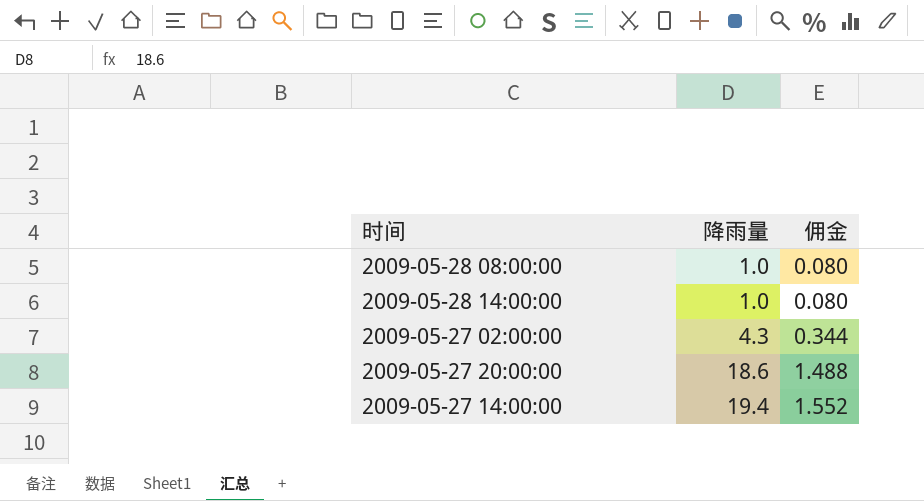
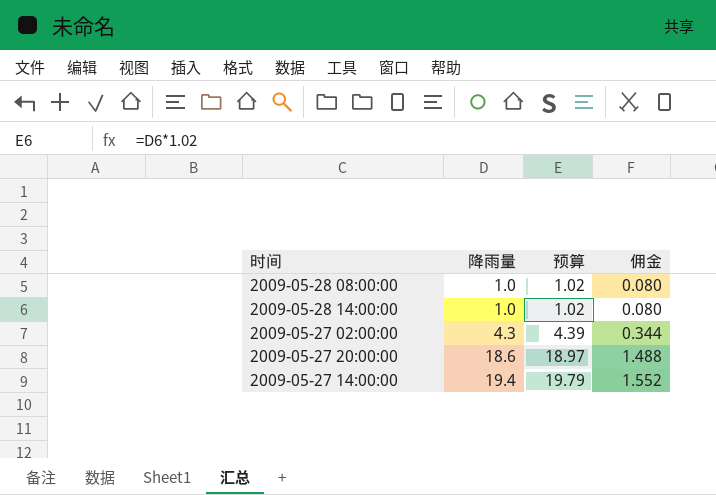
column 预算 | formula: none -> [降雨量] * 1.02

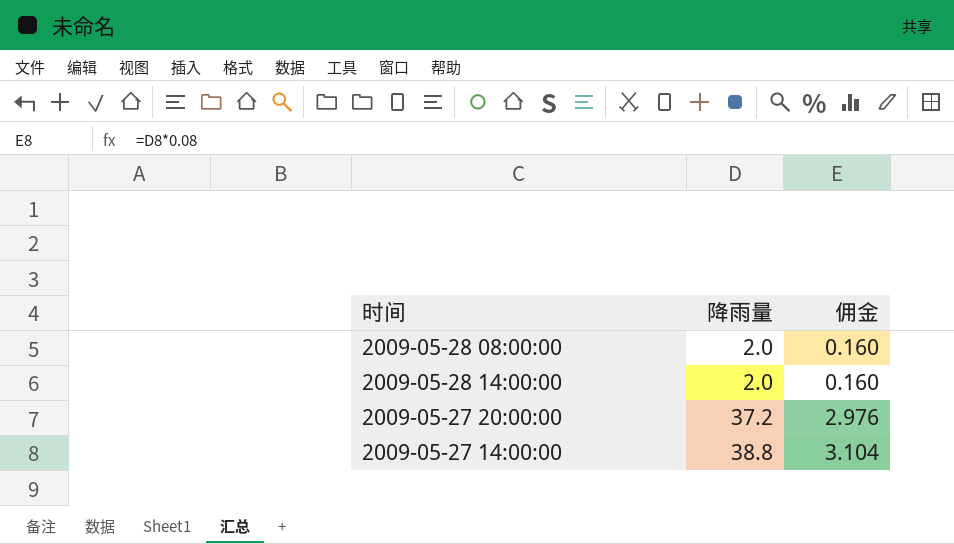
column 预算 | formula: [降雨量] * 1.02 -> none
row 2009-05-27 02:00:00: 4.3 | 4.39 | 0.344 -> none
2009-05-28 08:00:00 | 降雨量: 1.0 -> 2.0
2009-05-28 08:00:00 | 佣金: 0.080 -> 0.160
2009-05-28 14:00:00 | 降雨量: 1.0 -> 2.0
2009-05-28 14:00:00 | 佣金: 0.080 -> 0.160
2009-05-27 20:00:00 | 降雨量: 18.6 -> 37.2
2009-05-27 20:00:00 | 佣金: 1.488 -> 2.976
2009-05-27 14:00:00 | 降雨量: 19.4 -> 38.8
2009-05-27 14:00:00 | 佣金: 1.552 -> 3.104

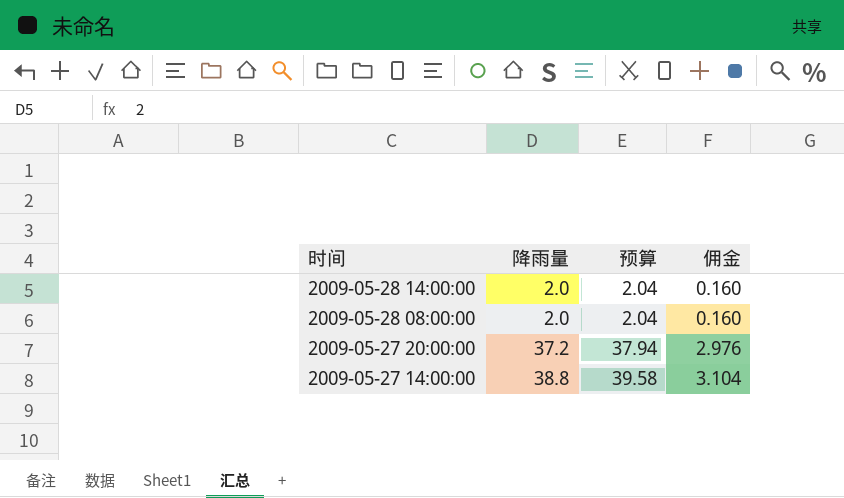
row order: 降雨量 ascending -> 时间 descending
column 预算 | formula: none -> [降雨量] * 1.02

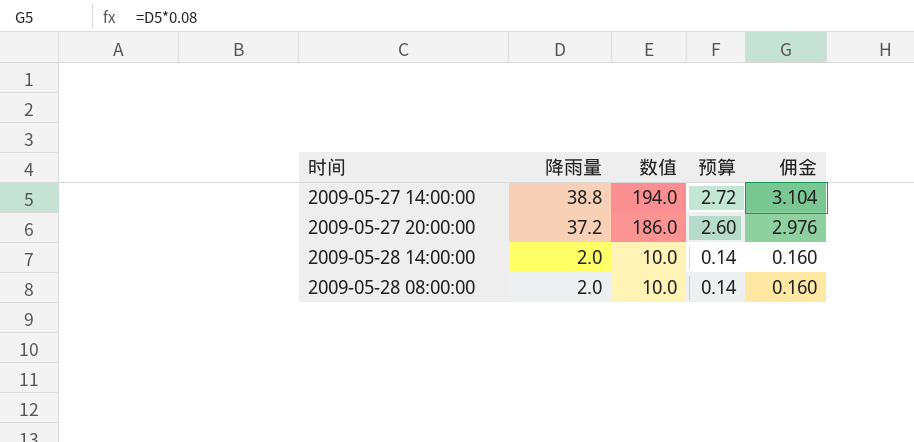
row order: 时间 descending -> 降雨量 descending
column 数值 | formula: none -> [降雨量] * 5
column 预算 | formula: [降雨量] * 1.02 -> [降雨量] * 0.07

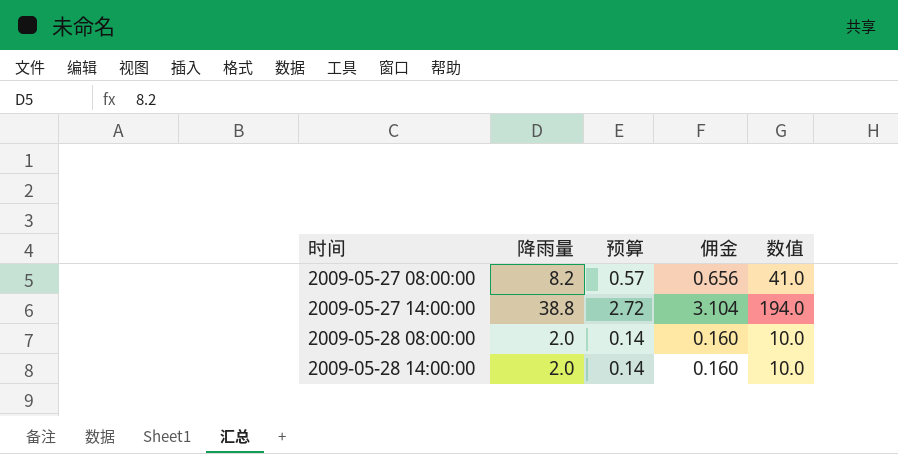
row order: 降雨量 descending -> 时间 ascending
column 数值 | position: 3 -> 5
row 2009-05-27 20:00:00: 37.2 | 186.0 | 2.60 | 2.976 -> none
row 2009-05-27 08:00:00: none -> 8.2 | 0.57 | 0.656 | 41.0

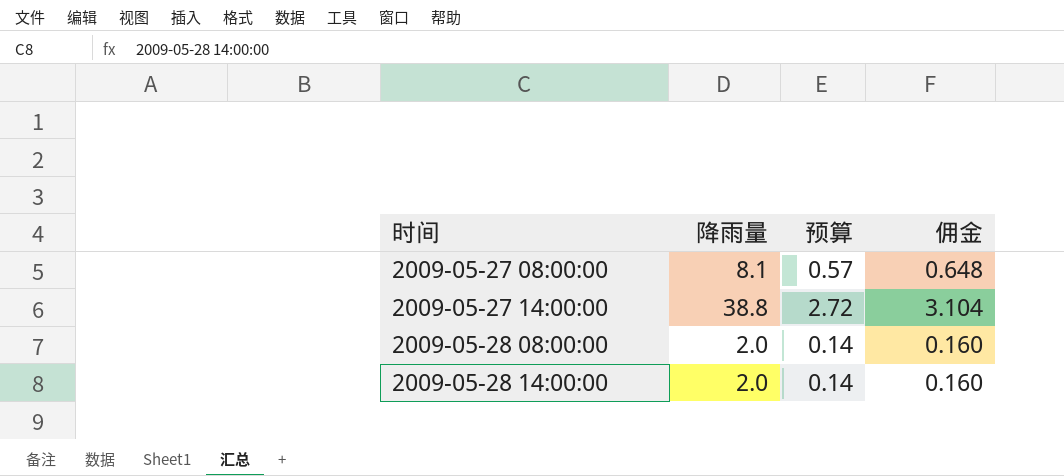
column 数值 | formula: [降雨量] * 5 -> none
2009-05-27 08:00:00 | 降雨量: 8.2 -> 8.1
2009-05-27 08:00:00 | 佣金: 0.656 -> 0.648

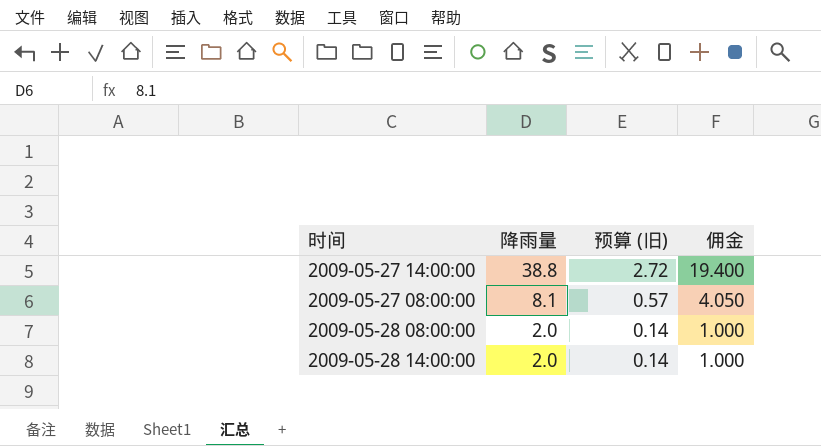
row order: 时间 ascending -> 降雨量 descending
column name: 预算 -> 预算 (旧)
column 佣金 | formula: [降雨量] * 0.08 -> [降雨量] * 0.5

